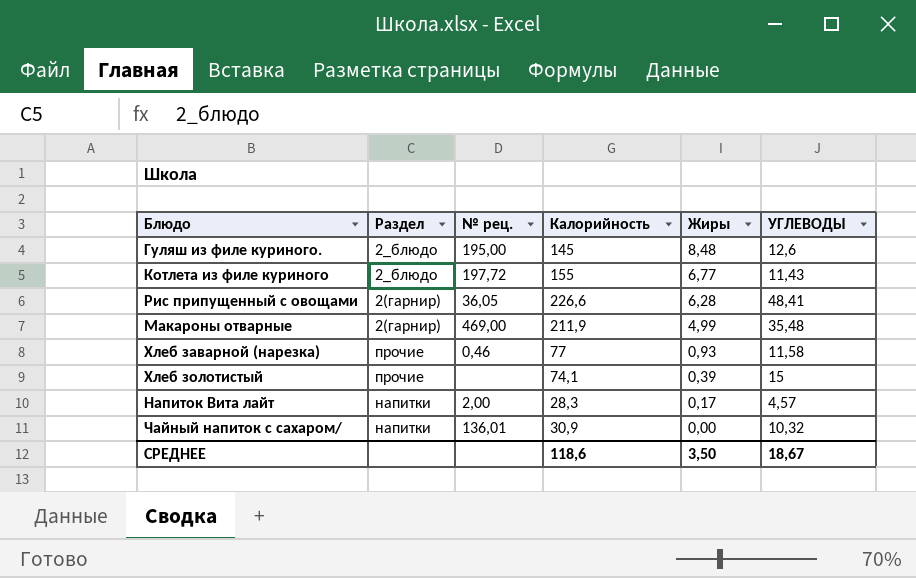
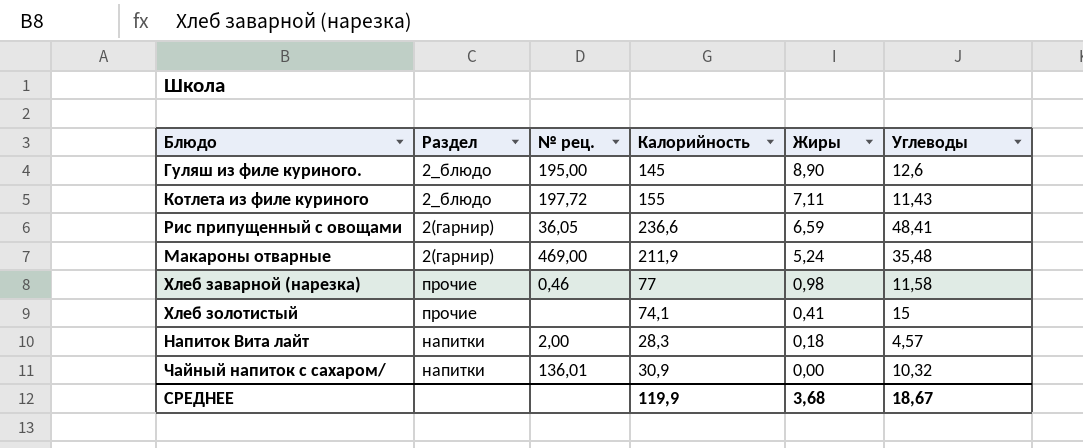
column name: УГЛЕВОДЫ -> Углеводы
Гуляш из филе куриного. | Жиры: 8,48 -> 8,90
Котлета из филе куриного | Жиры: 6,77 -> 7,11
Рис припущенный с овощами | Калорийность: 226,6 -> 236,6
Рис припущенный с овощами | Жиры: 6,28 -> 6,59
Макароны отварные | Жиры: 4,99 -> 5,24
Хлеб заварной (нарезка) | Жиры: 0,93 -> 0,98
Хлеб золотистый | Жиры: 0,39 -> 0,41
Напиток Вита лайт | Жиры: 0,17 -> 0,18
СРЕДНЕЕ | Калорийность: 118,6 -> 119,9
СРЕДНЕЕ | Жиры: 3,50 -> 3,68

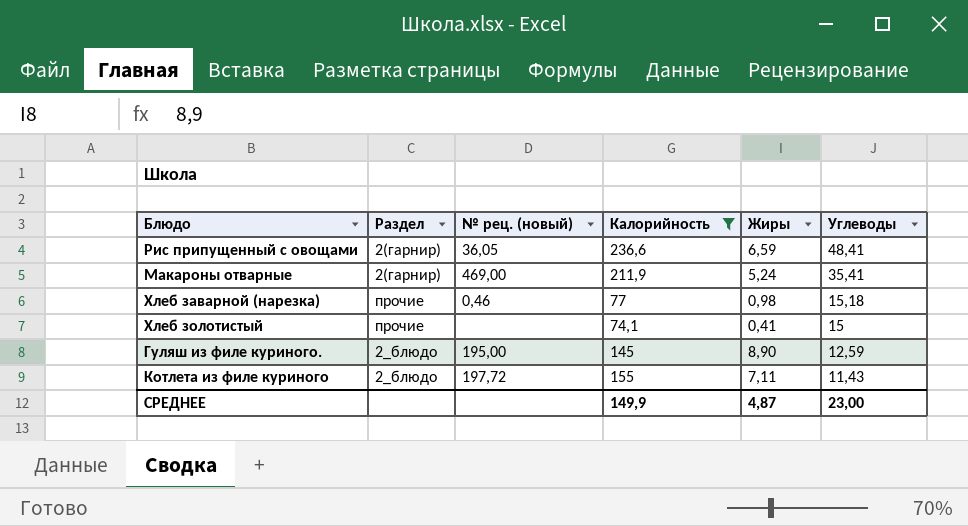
filter: none -> Калорийность >= 74,1
row order: Жиры descending -> Углеводы descending
column name: № рец. -> № рец. (новый)
Макароны отварные | Углеводы: 35,48 -> 35,41
Хлеб заварной (нарезка) | Углеводы: 11,58 -> 15,18
Гуляш из филе куриного. | Углеводы: 12,6 -> 12,59
СРЕДНЕЕ | Калорийность: 119,9 -> 149,9
СРЕДНЕЕ | Жиры: 3,68 -> 4,87
СРЕДНЕЕ | Углеводы: 18,67 -> 23,00

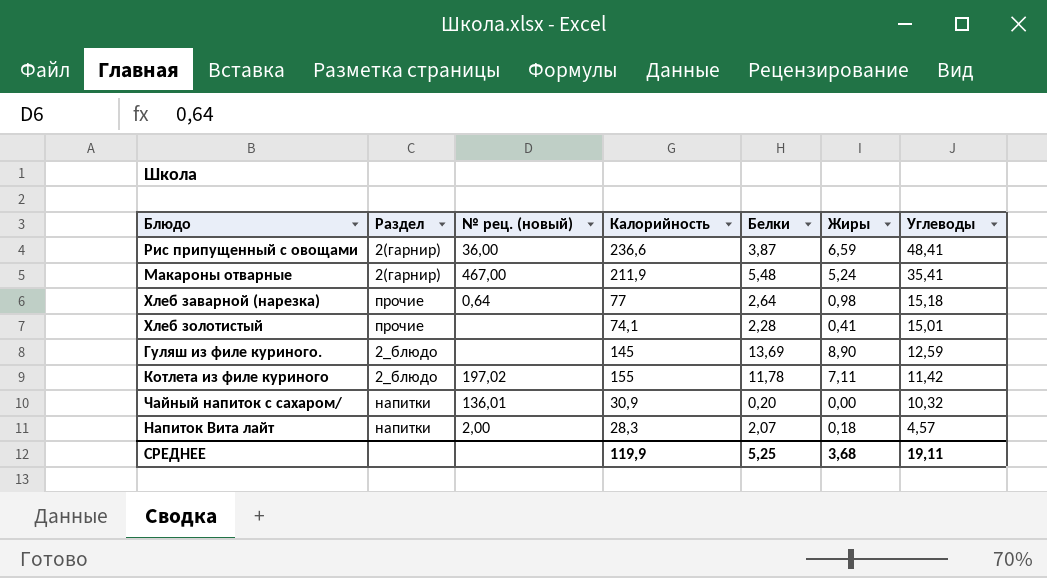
filter: Калорийность >= 74,1 -> none
column Белки | position: none -> 5
Рис припущенный с овощами | № рец. (новый): 36,05 -> 36,00
Макароны отварные | № рец. (новый): 469,00 -> 467,00
Хлеб заварной (нарезка) | № рец. (новый): 0,46 -> 0,64
Хлеб золотистый | Углеводы: 15 -> 15,01
Гуляш из филе куриного. | № рец. (новый): 195,00 -> none
Котлета из филе куриного | № рец. (новый): 197,72 -> 197,02
Котлета из филе куриного | Углеводы: 11,43 -> 11,42
СРЕДНЕЕ | Калорийность: 149,9 -> 119,9
СРЕДНЕЕ | Жиры: 4,87 -> 3,68
СРЕДНЕЕ | Углеводы: 23,00 -> 19,11

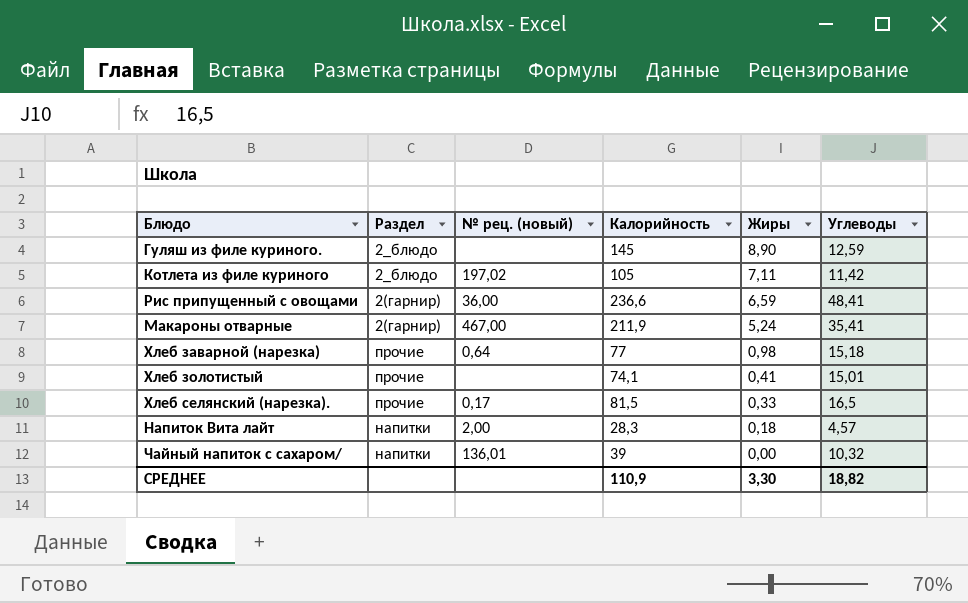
row order: Углеводы descending -> Жиры descending
column Белки | position: 5 -> none
Котлета из филе куриного | Калорийность: 155 -> 105
row Хлеб селянский (нарезка).: none -> прочие | 0,17 | 81,5 | 0,33 | 16,5
Чайный напиток с сахаром/ | Калорийность: 30,9 -> 39
СРЕДНЕЕ | Калорийность: 119,9 -> 110,9
СРЕДНЕЕ | Жиры: 3,68 -> 3,30
СРЕДНЕЕ | Углеводы: 19,11 -> 18,82

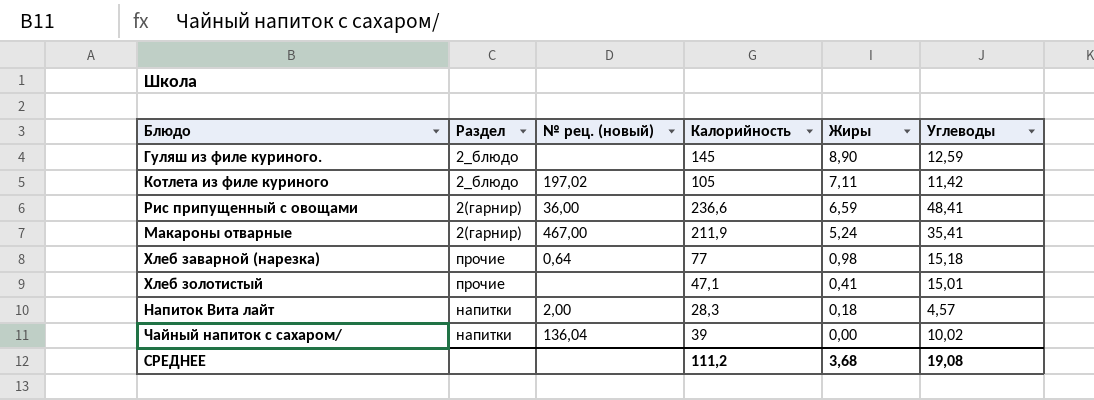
row Хлеб селянский (нарезка).: прочие | 0,17 | 81,5 | 0,33 | 16,5 -> none
Хлеб золотистый | Калорийность: 74,1 -> 47,1
Чайный напиток с сахаром/ | № рец. (новый): 136,01 -> 136,04
Чайный напиток с сахаром/ | Углеводы: 10,32 -> 10,02
СРЕДНЕЕ | Калорийность: 110,9 -> 111,2
СРЕДНЕЕ | Жиры: 3,30 -> 3,68
СРЕДНЕЕ | Углеводы: 18,82 -> 19,08

